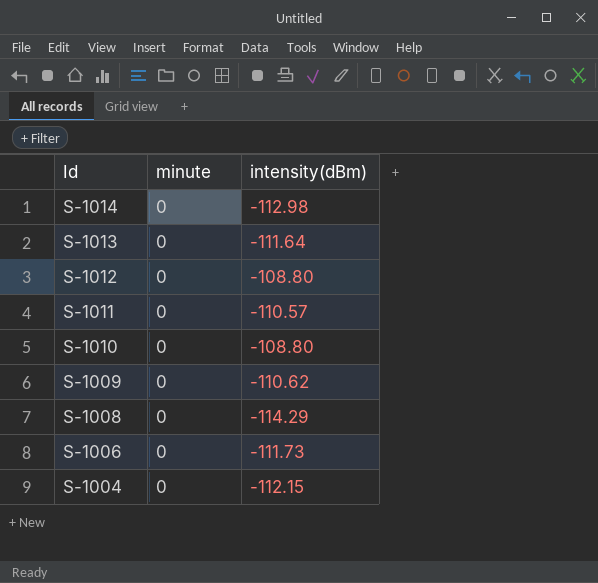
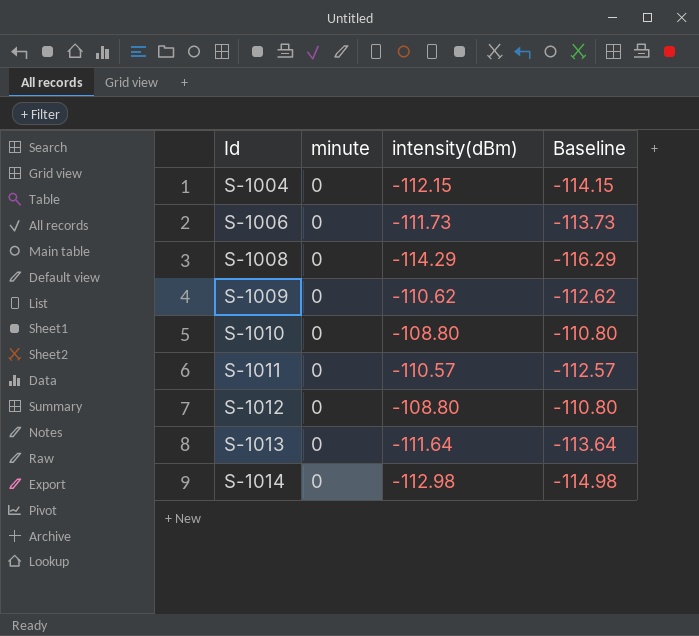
row order: Id descending -> Id ascending
column Baseline | formula: none -> [intensity(dBm)] - 2

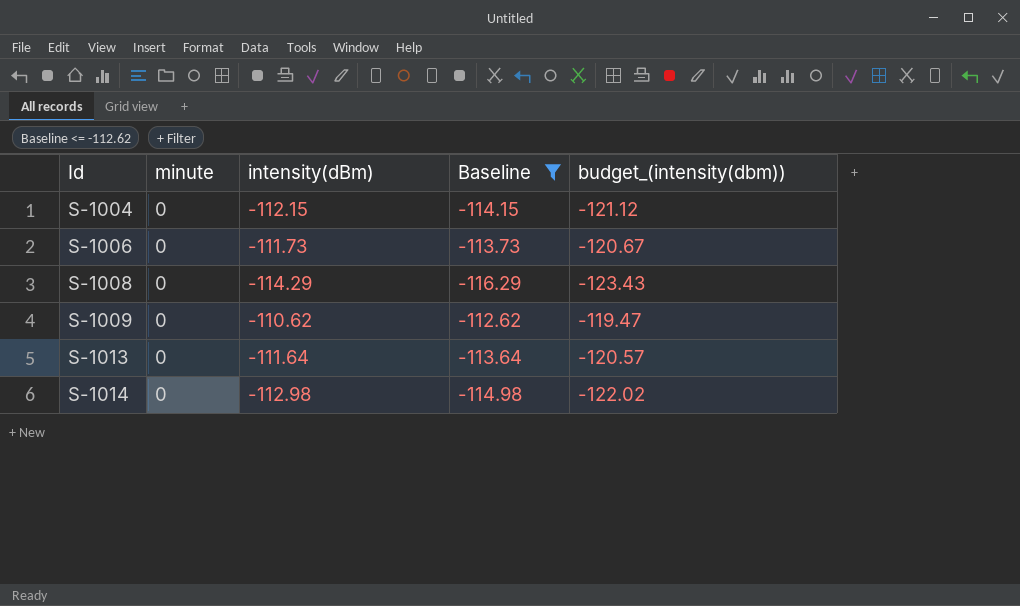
filter: none -> Baseline <= -112.62
column budget_(intensity(dbm)) | formula: none -> [intensity(dBm)] * 1.08

